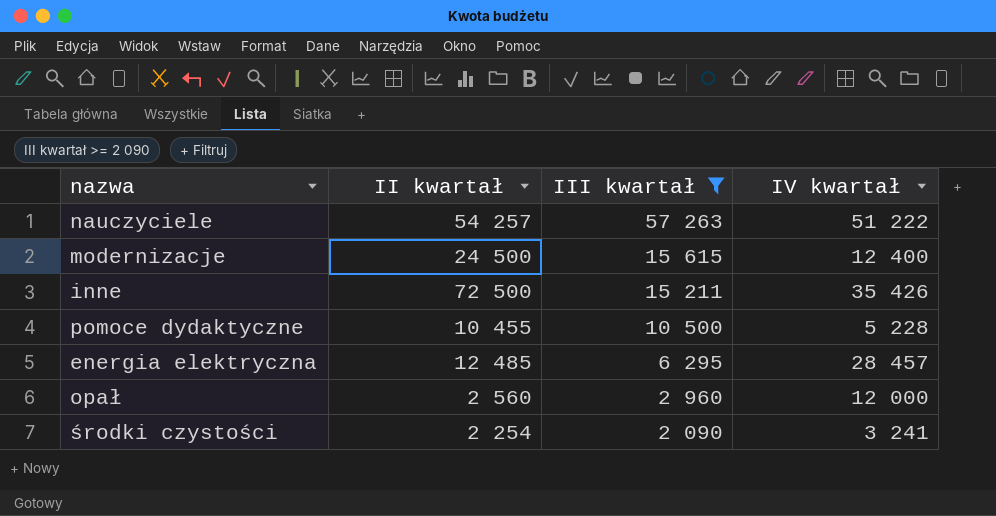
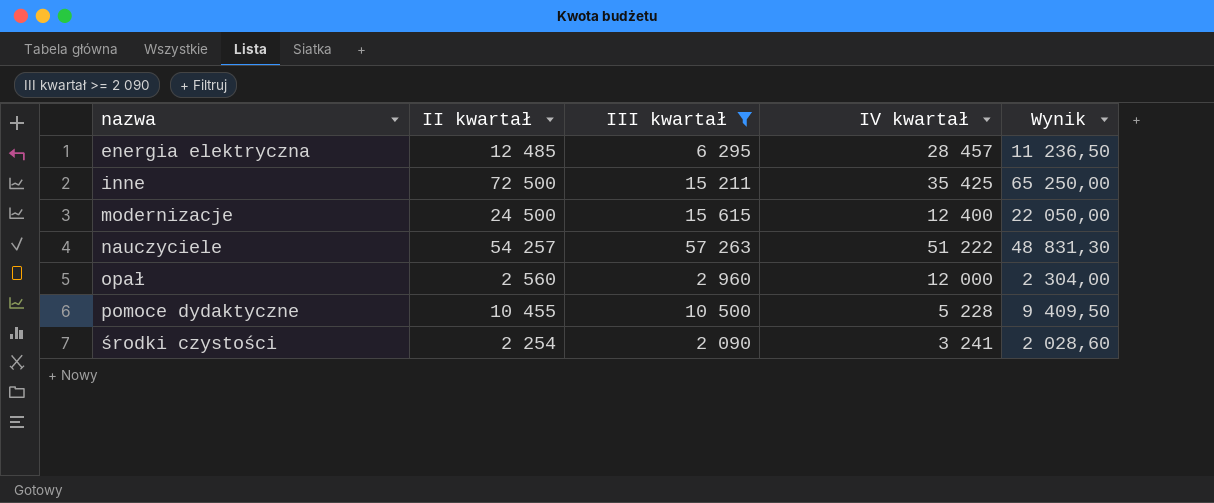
row order: III kwartał descending -> nazwa ascending
column Wynik | formula: none -> [II kwartał] * 0,9
inne | IV kwartał: 35 426 -> 35 425

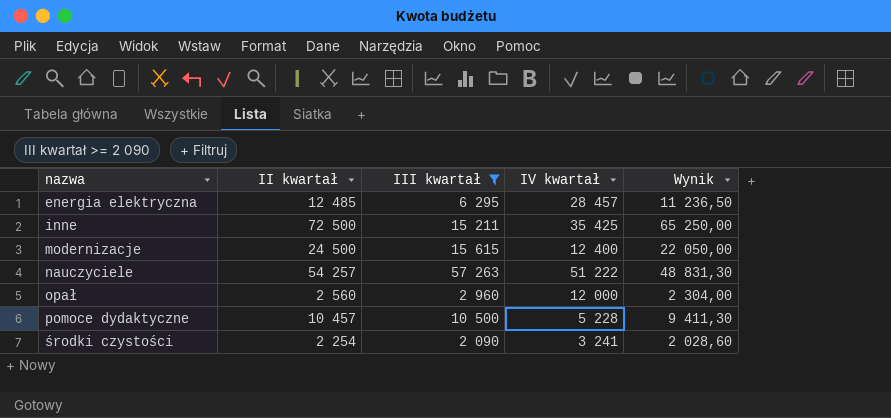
pomoce dydaktyczne | II kwartał: 10 455 -> 10 457
pomoce dydaktyczne | Wynik: 9 409,50 -> 9 411,30

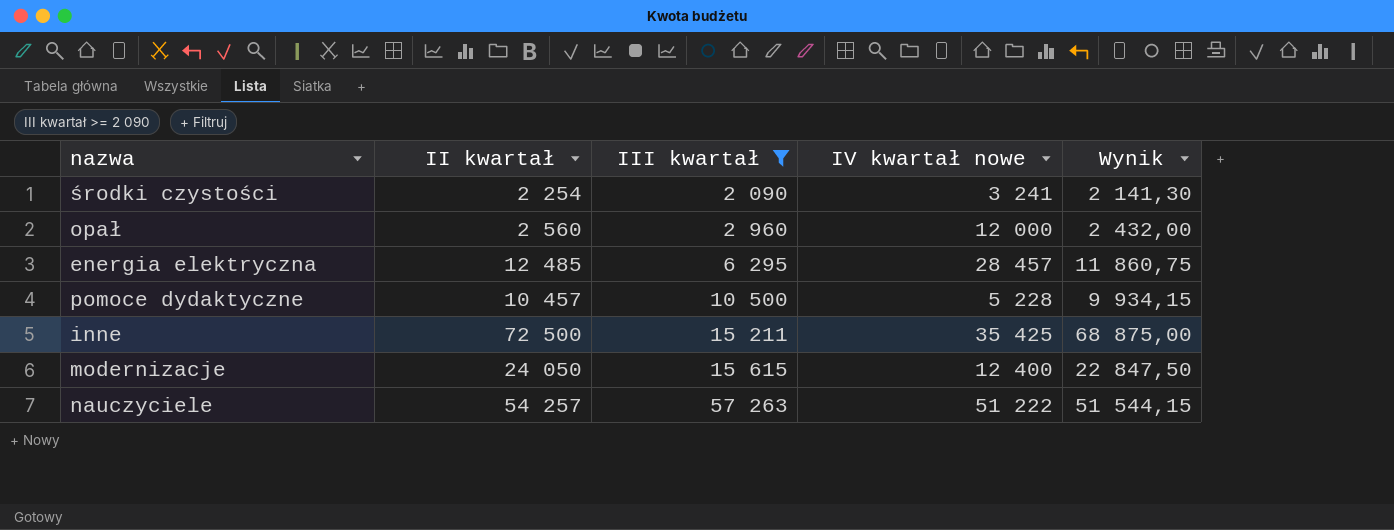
row order: nazwa ascending -> III kwartał ascending
column name: IV kwartał -> IV kwartał nowe
column Wynik | formula: [II kwartał] * 0,9 -> [II kwartał] * 0,95
modernizacje | II kwartał: 24 500 -> 24 050

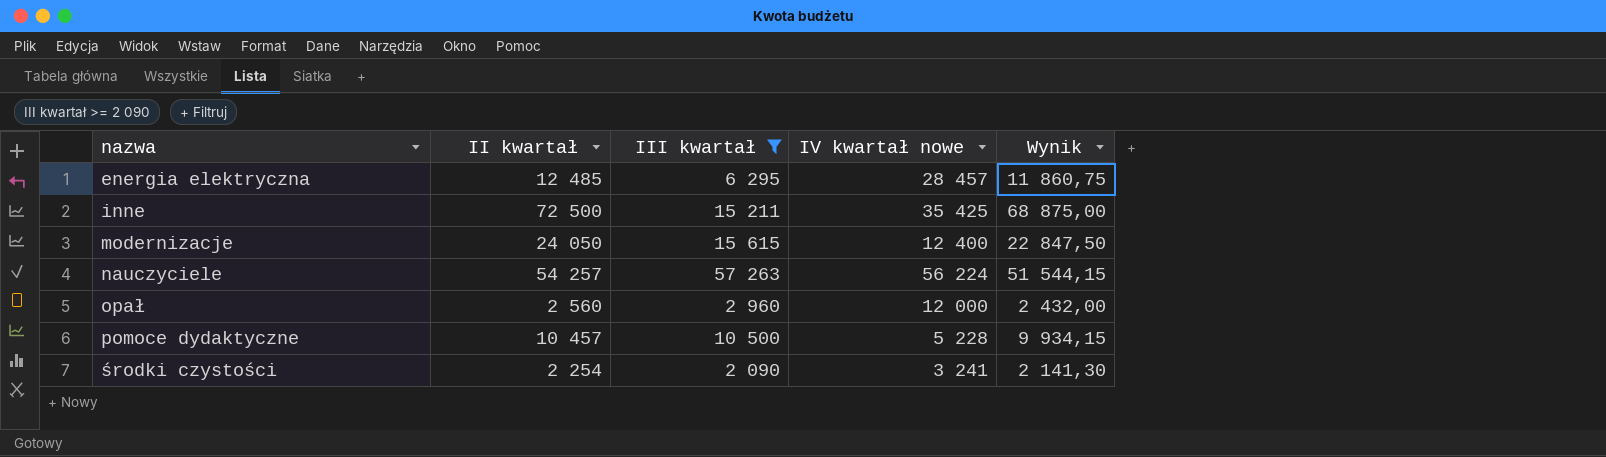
row order: III kwartał ascending -> nazwa ascending
nauczyciele | IV kwartał nowe: 51 222 -> 56 224

